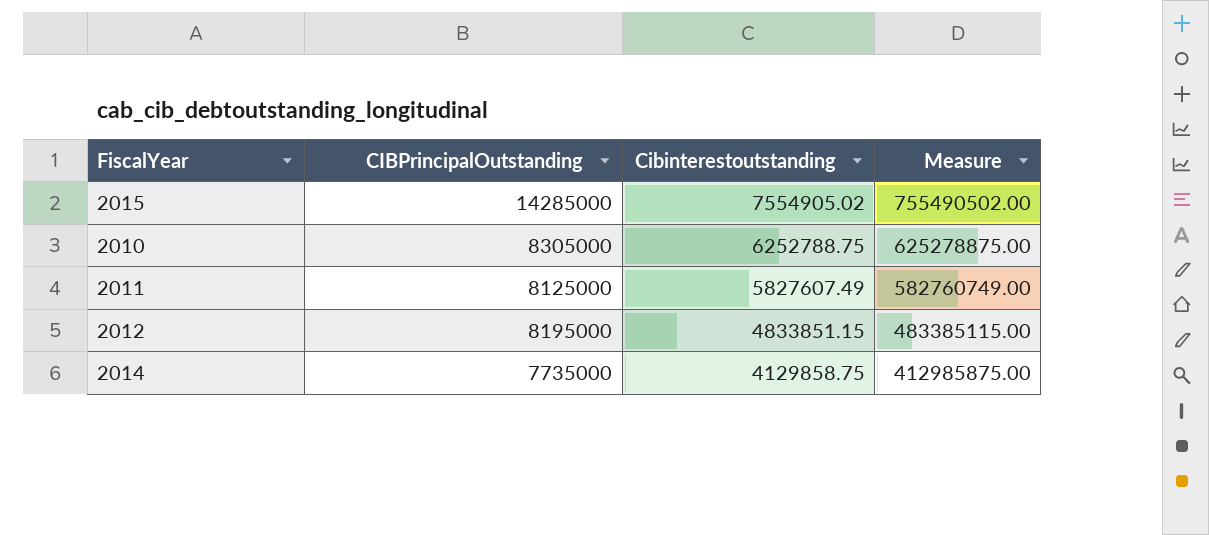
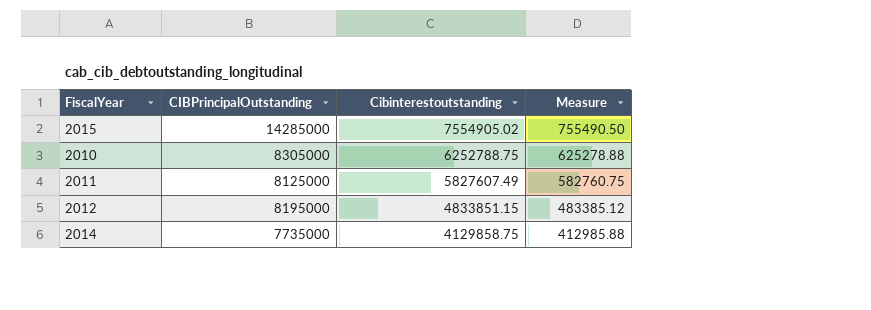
column Measure | formula: [Cibinterestoutstanding] * 100 -> [Cibinterestoutstanding] * 0.1

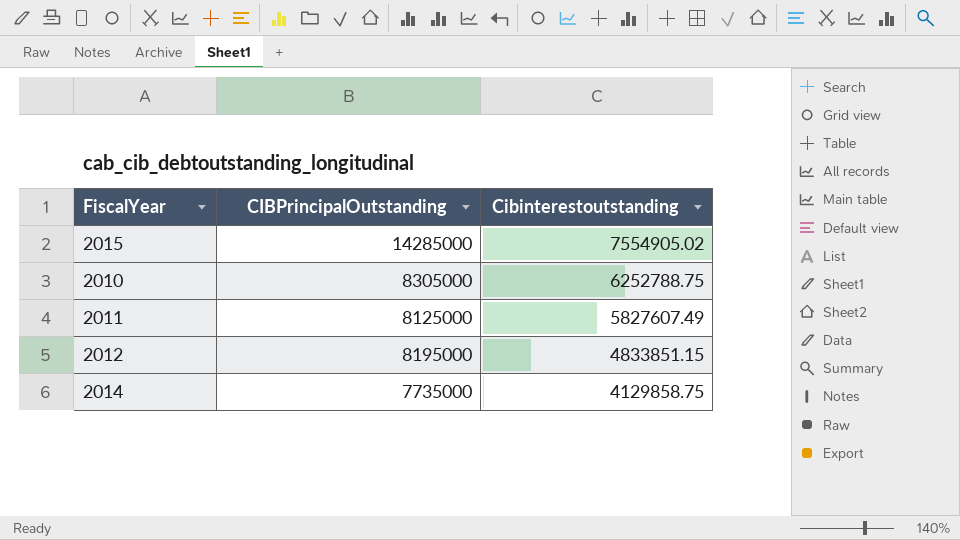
column Measure | formula: [Cibinterestoutstanding] * 0.1 -> none

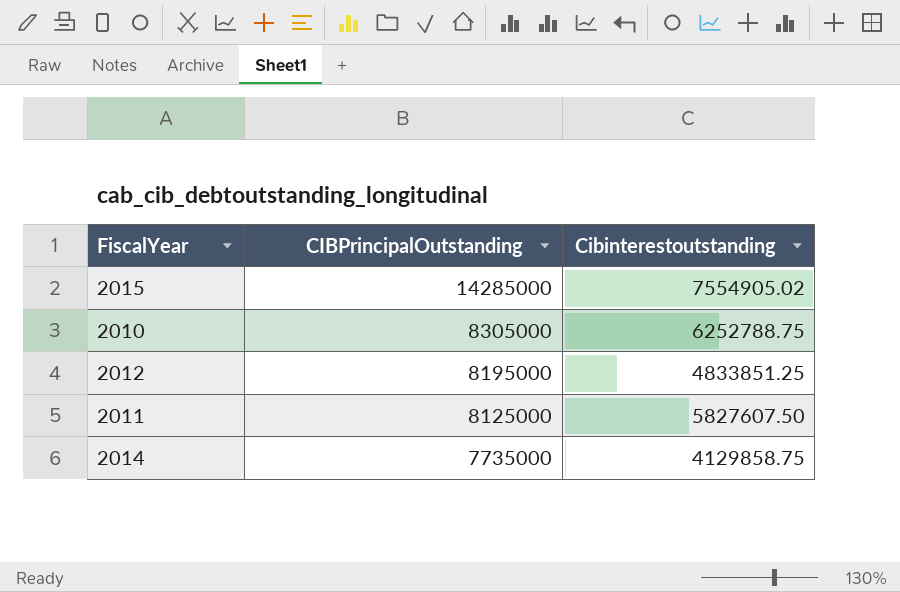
row order: Cibinterestoutstanding descending -> CIBPrincipalOutstanding descending
2012 | Cibinterestoutstanding: 4833851.15 -> 4833851.25
2011 | Cibinterestoutstanding: 5827607.49 -> 5827607.50

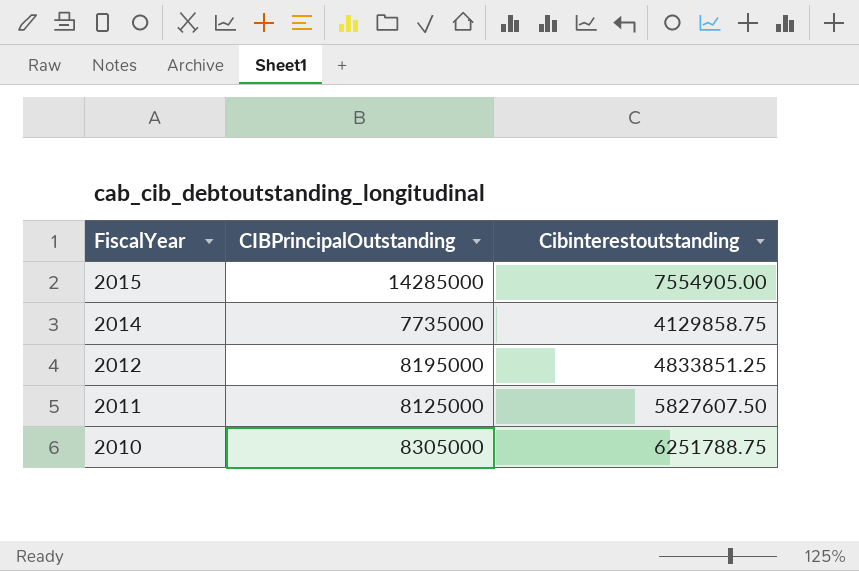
row order: CIBPrincipalOutstanding descending -> FiscalYear descending
2015 | Cibinterestoutstanding: 7554905.02 -> 7554905.00
2010 | Cibinterestoutstanding: 6252788.75 -> 6251788.75

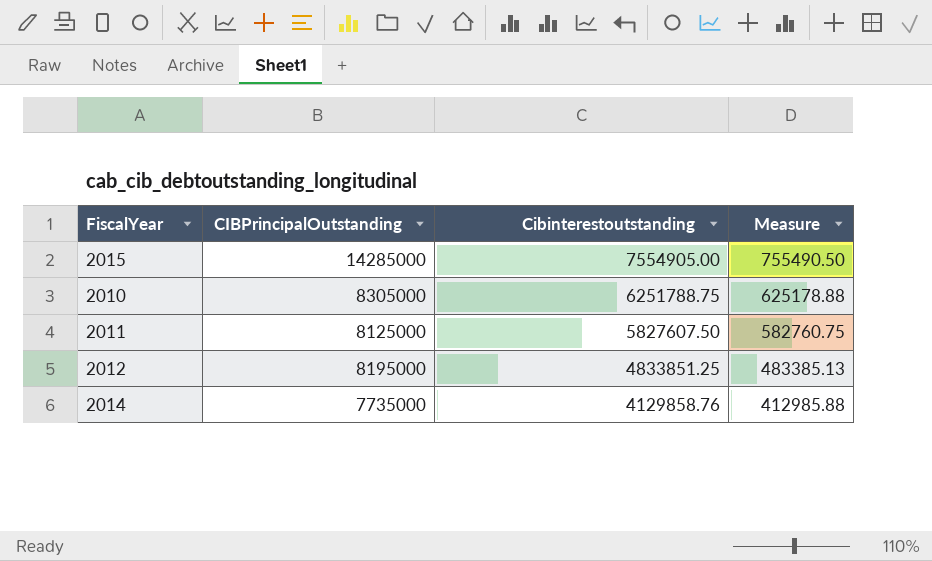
row order: FiscalYear descending -> Cibinterestoutstanding descending
column Measure | formula: none -> [Cibinterestoutstanding] * 0.1
2014 | Cibinterestoutstanding: 4129858.75 -> 4129858.76

